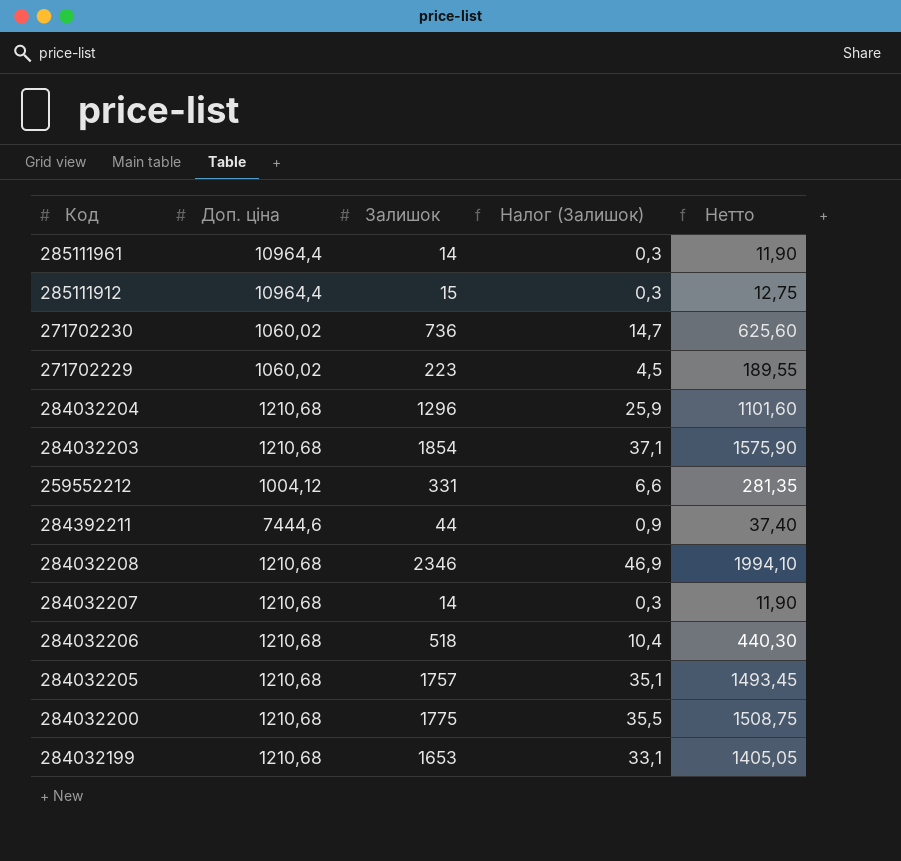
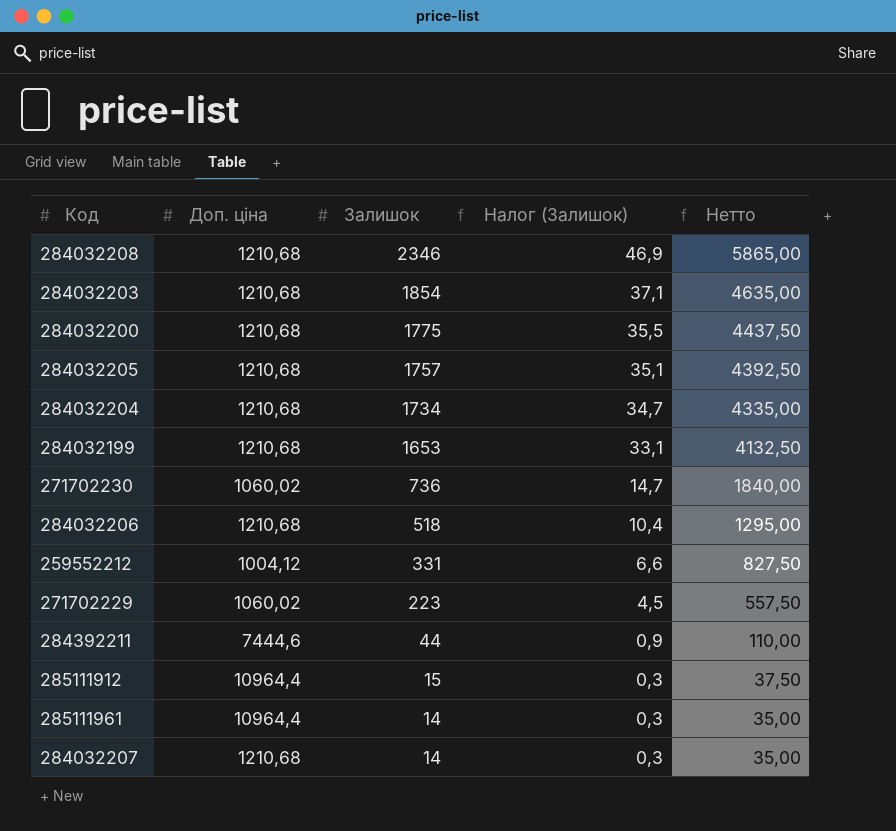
row order: none -> Залишок descending
column Нетто | formula: [Залишок] * 0,85 -> [Залишок] * 2,5
284032204 | Залишок: 1296 -> 1734
284032204 | Налог (Залишок): 25,9 -> 34,7

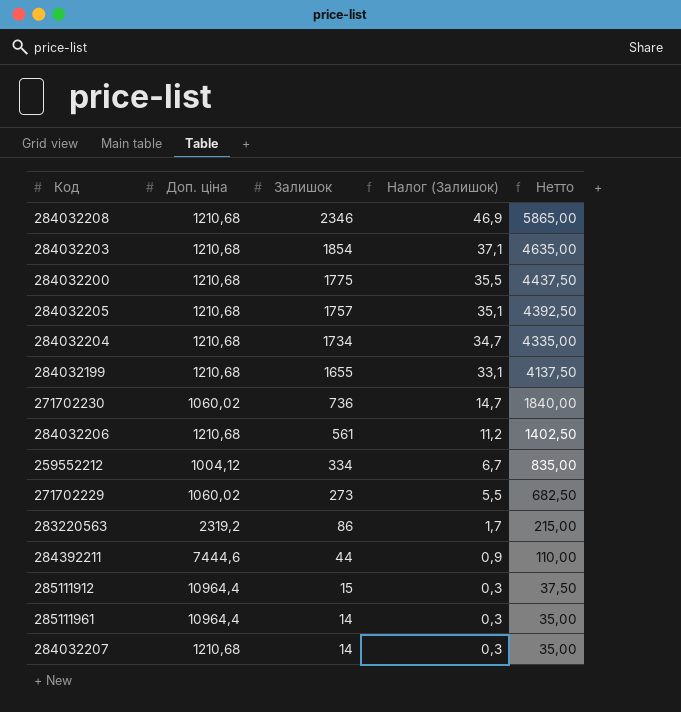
284032199 | Залишок: 1653 -> 1655
284032199 | Нетто: 4132,50 -> 4137,50
284032206 | Залишок: 518 -> 561
284032206 | Налог (Залишок): 10,4 -> 11,2
284032206 | Нетто: 1295,00 -> 1402,50
259552212 | Залишок: 331 -> 334
259552212 | Налог (Залишок): 6,6 -> 6,7
259552212 | Нетто: 827,50 -> 835,00
271702229 | Залишок: 223 -> 273
271702229 | Налог (Залишок): 4,5 -> 5,5
271702229 | Нетто: 557,50 -> 682,50
row 283220563: none -> 2319,2 | 86 | 1,7 | 215,00

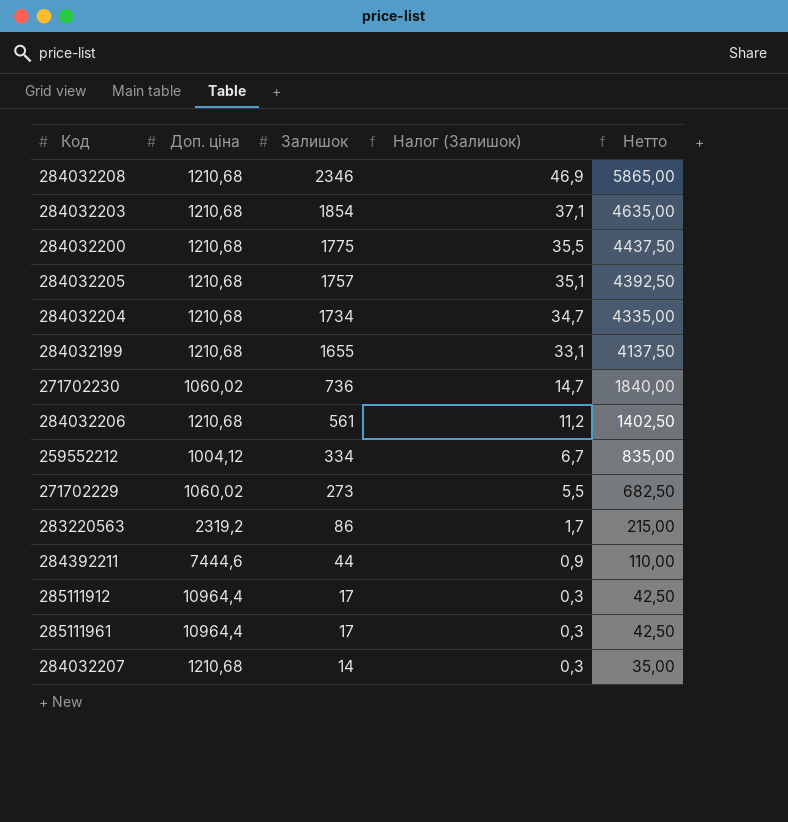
285111912 | Залишок: 15 -> 17
285111912 | Нетто: 37,50 -> 42,50
285111961 | Залишок: 14 -> 17
285111961 | Нетто: 35,00 -> 42,50

